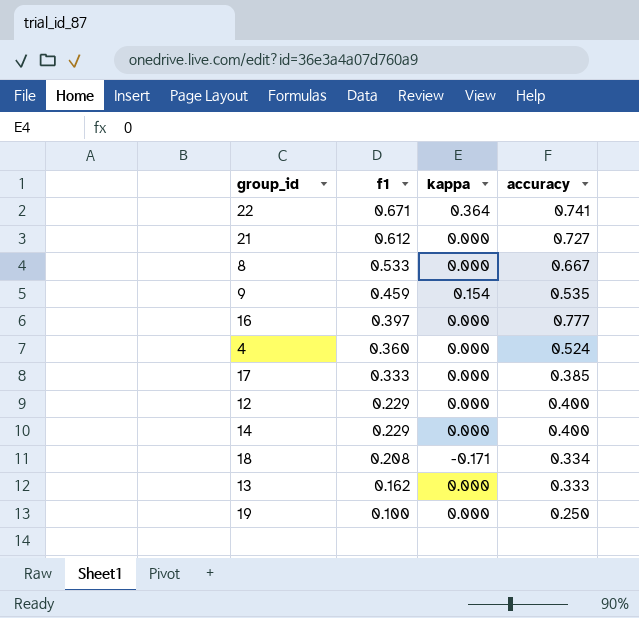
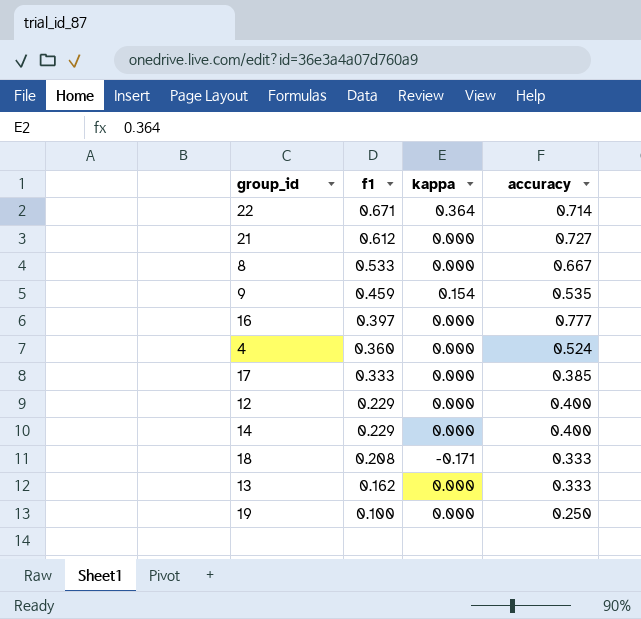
22 | accuracy: 0.741 -> 0.714
18 | accuracy: 0.334 -> 0.333

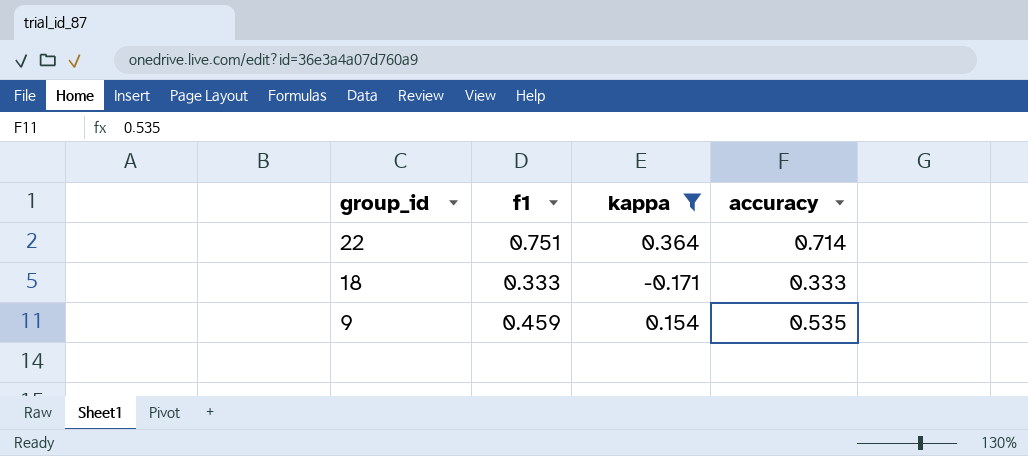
filter: none -> kappa != 0.000
row order: f1 descending -> group_id descending
22 | f1: 0.671 -> 0.751
18 | f1: 0.208 -> 0.333

